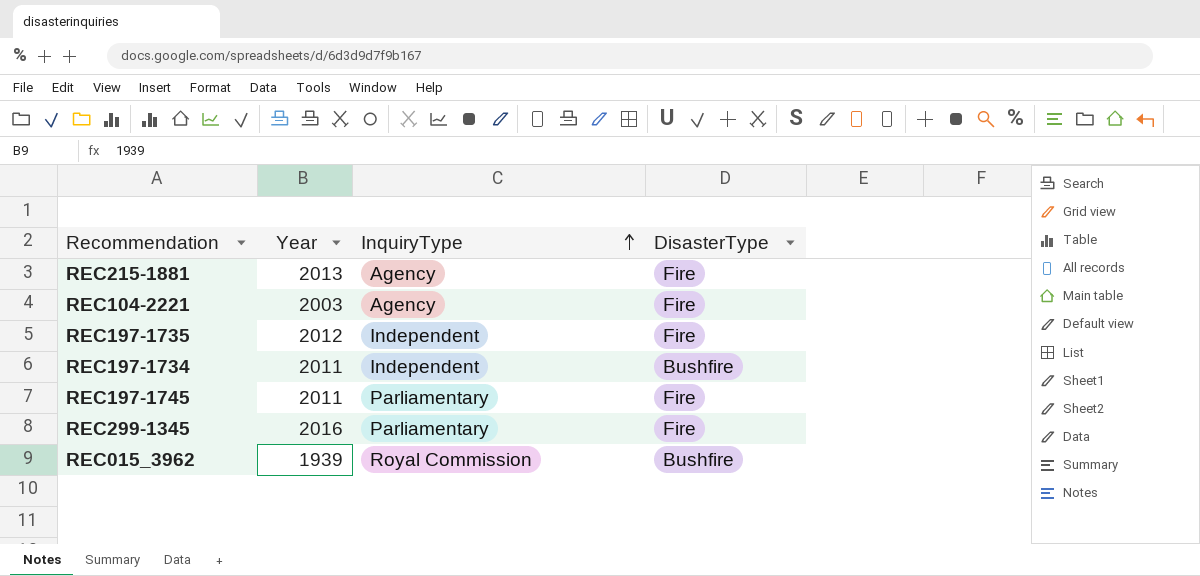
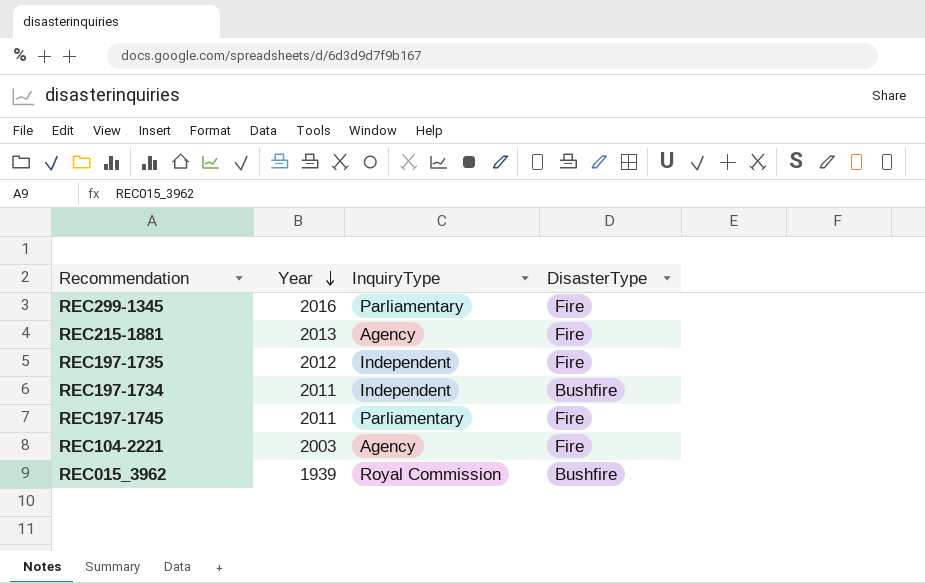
row order: InquiryType ascending -> Year descending

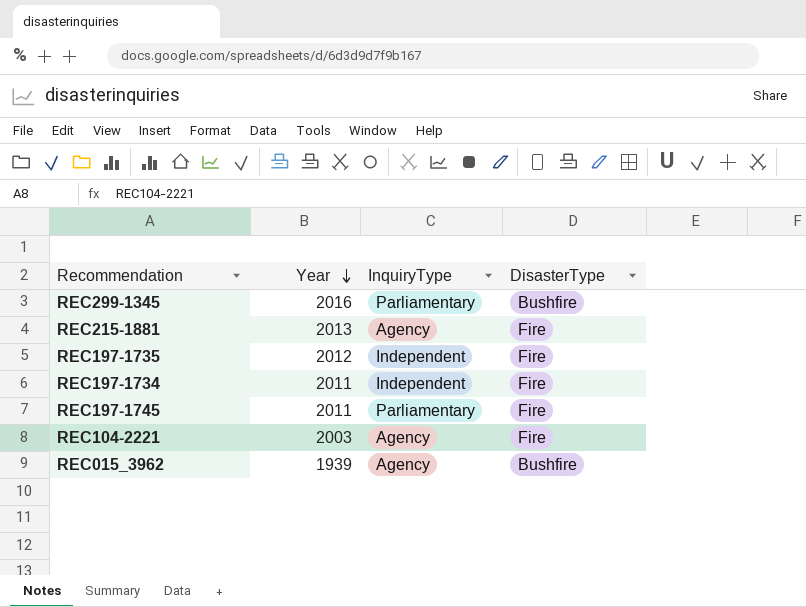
REC299-1345 | DisasterType: Fire -> Bushfire
REC197-1734 | DisasterType: Bushfire -> Fire
REC015_3962 | InquiryType: Royal Commission -> Agency

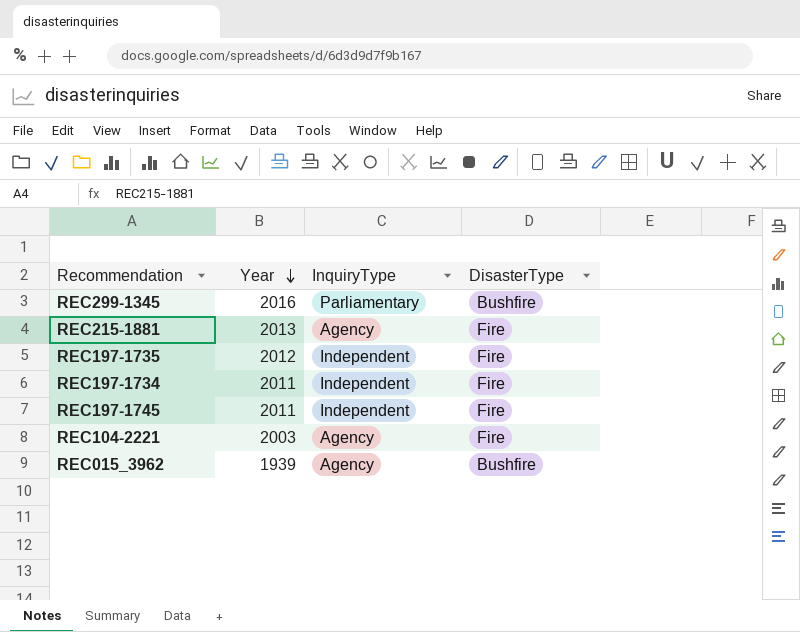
REC197-1745 | InquiryType: Parliamentary -> Independent

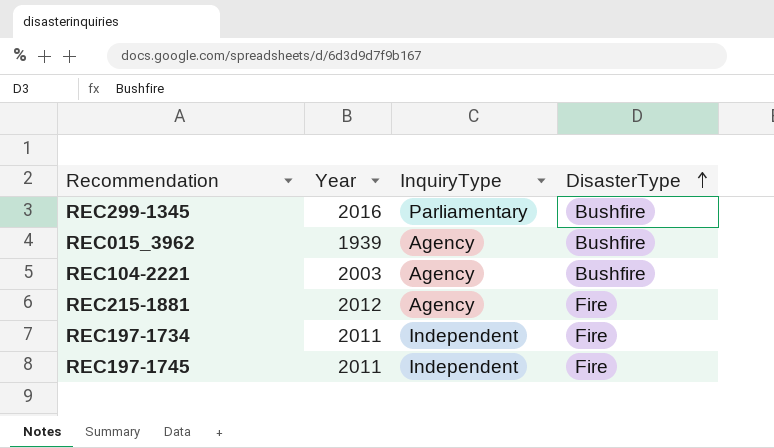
row order: Year descending -> DisasterType ascending
row REC197-1735: 2012 | Independent | Fire -> none
REC104-2221 | DisasterType: Fire -> Bushfire
REC215-1881 | Year: 2013 -> 2012

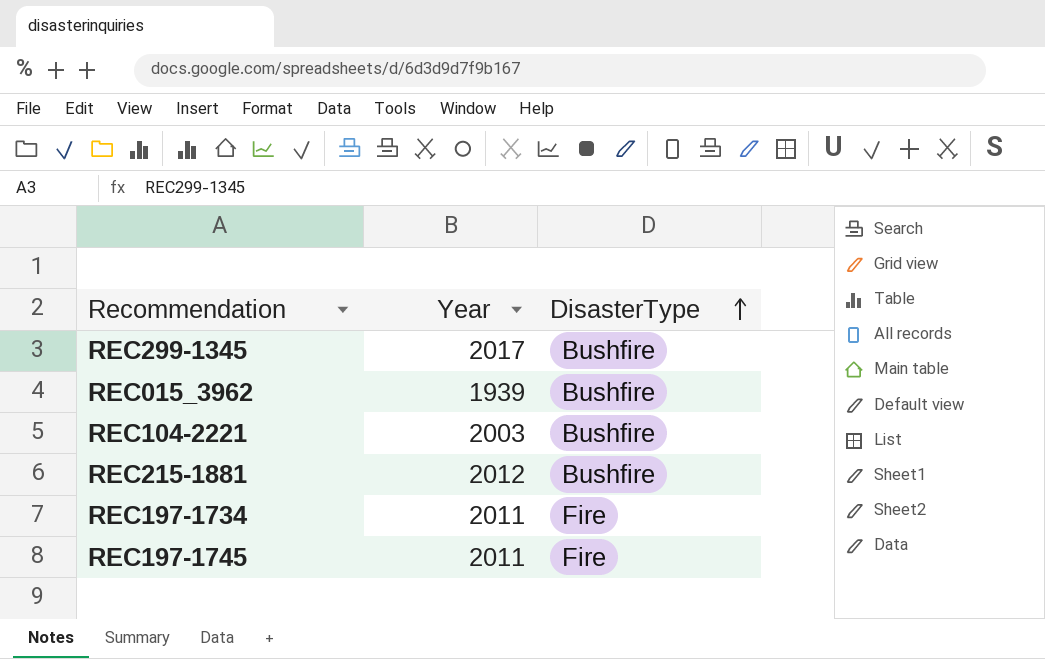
column InquiryType | position: 3 -> none
REC299-1345 | Year: 2016 -> 2017
REC215-1881 | DisasterType: Fire -> Bushfire

